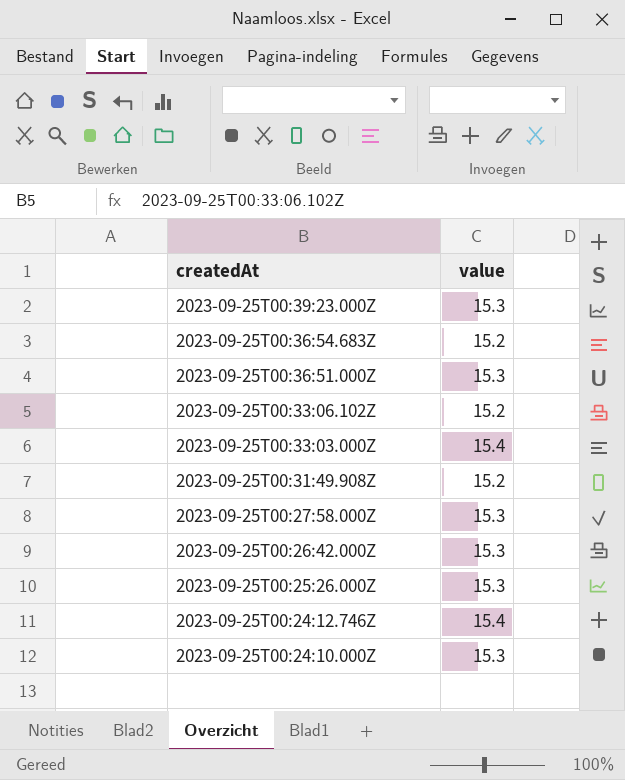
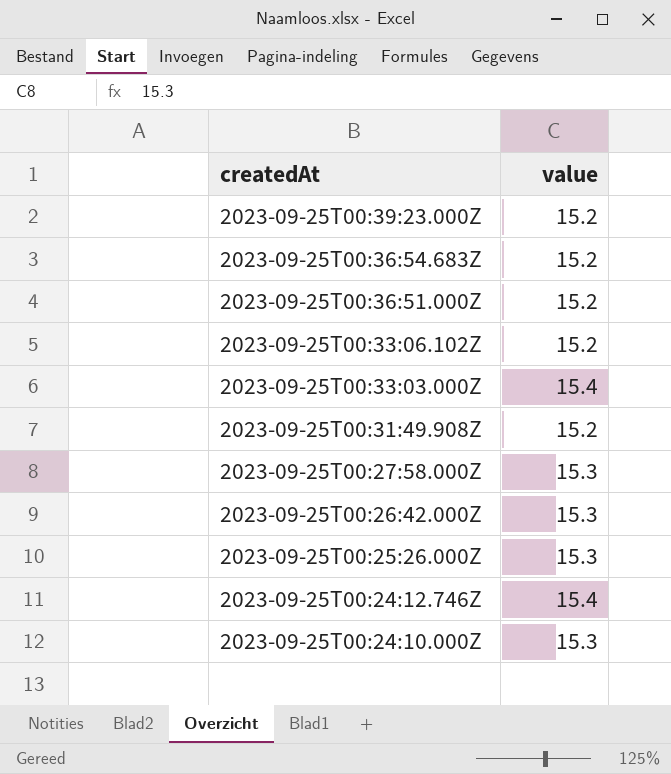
2023-09-25T00:39:23.000Z | value: 15.3 -> 15.2
2023-09-25T00:36:51.000Z | value: 15.3 -> 15.2

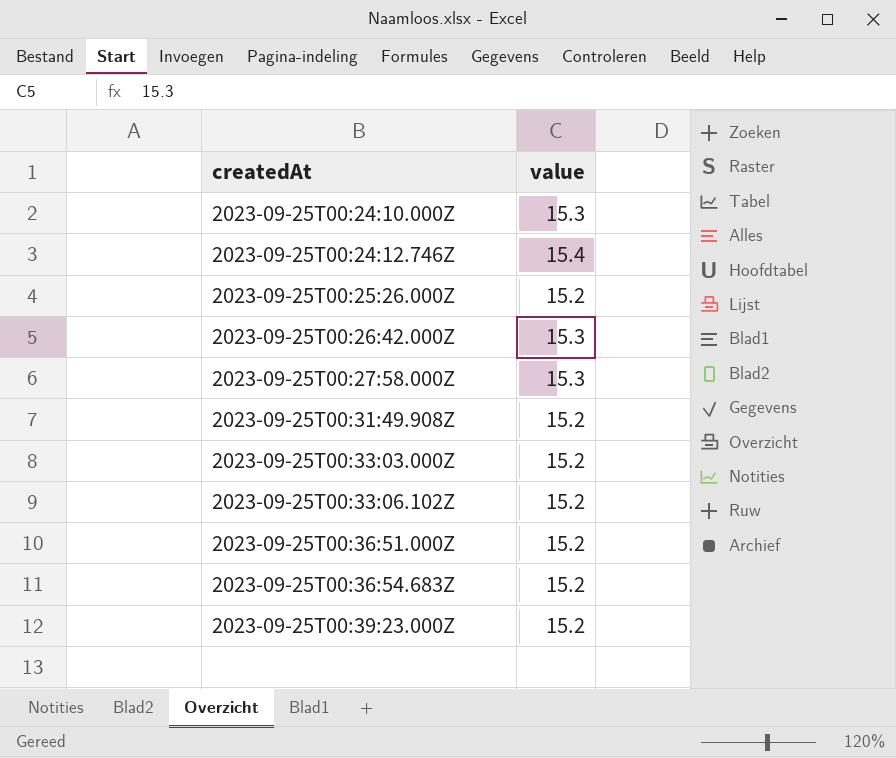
row order: createdAt descending -> createdAt ascending
2023-09-25T00:25:26.000Z | value: 15.3 -> 15.2
2023-09-25T00:33:03.000Z | value: 15.4 -> 15.2

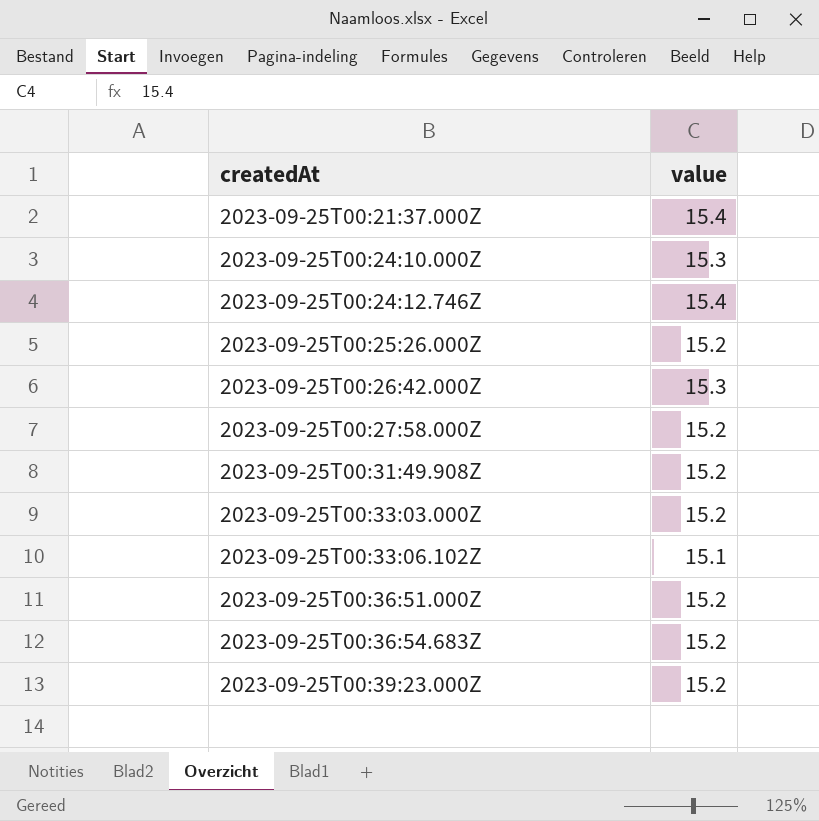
row 2023-09-25T00:21:37.000Z: none -> 15.4
2023-09-25T00:27:58.000Z | value: 15.3 -> 15.2
2023-09-25T00:33:06.102Z | value: 15.2 -> 15.1

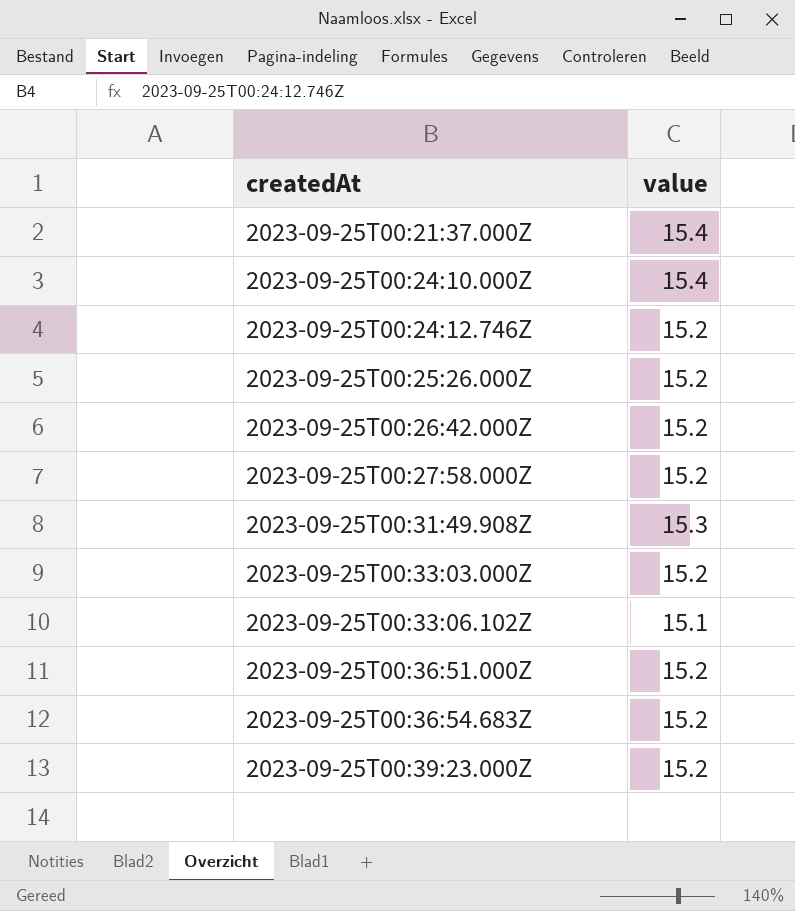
2023-09-25T00:24:10.000Z | value: 15.3 -> 15.4
2023-09-25T00:24:12.746Z | value: 15.4 -> 15.2
2023-09-25T00:26:42.000Z | value: 15.3 -> 15.2
2023-09-25T00:31:49.908Z | value: 15.2 -> 15.3

